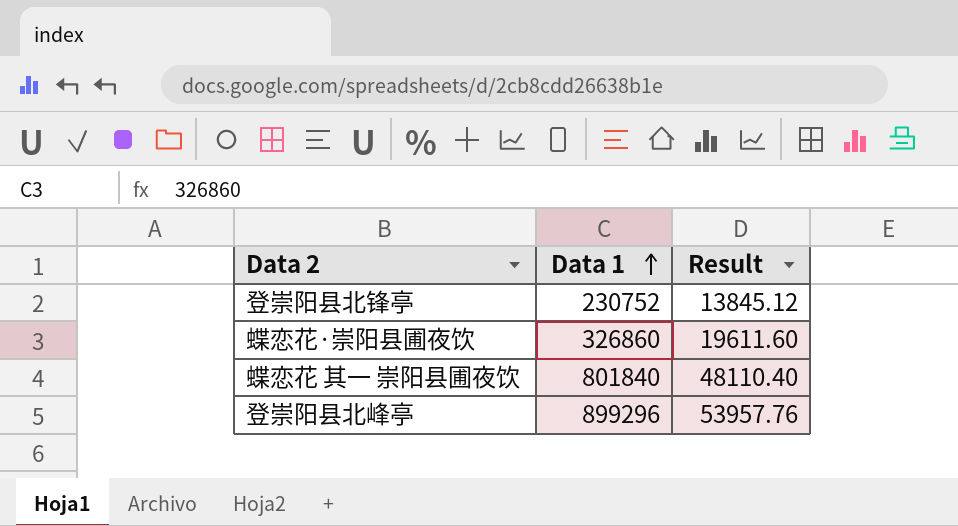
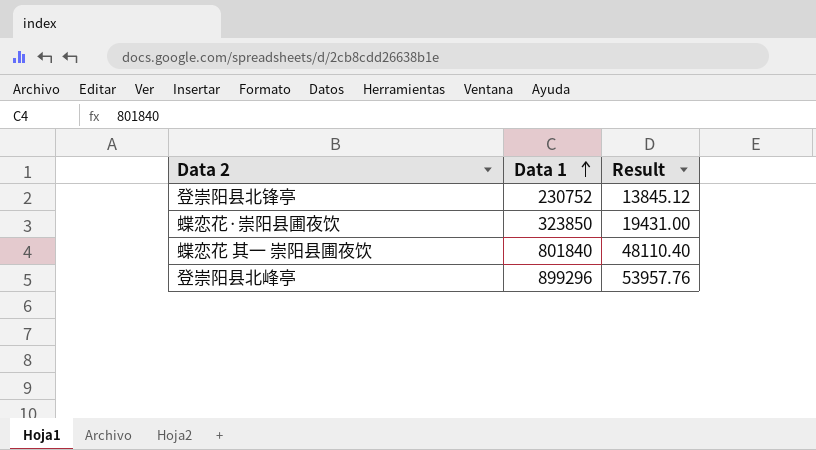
蝶恋花·崇阳县圃夜饮 | Data 1: 326860 -> 323850
蝶恋花·崇阳县圃夜饮 | Result: 19611.60 -> 19431.00

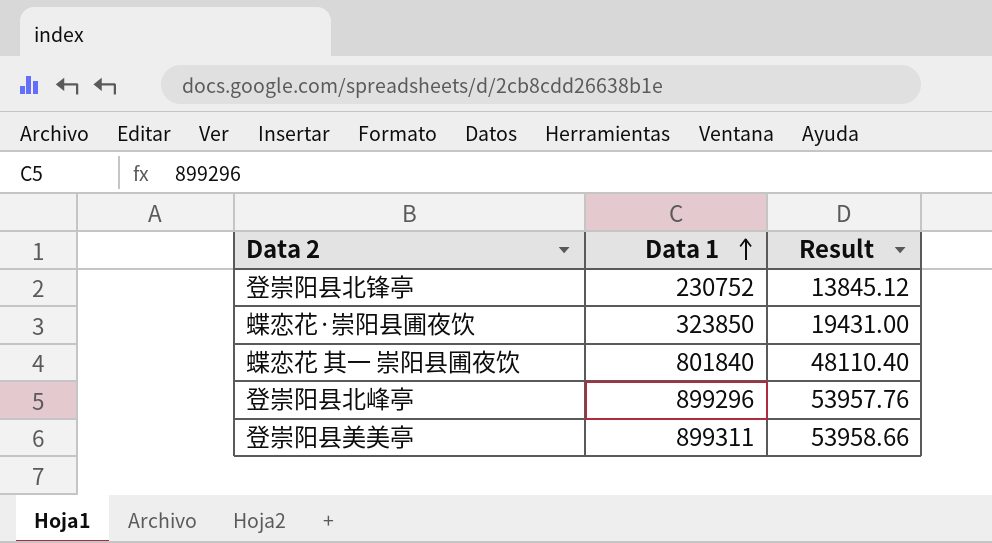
row 登崇阳县美美亭: none -> 899311 | 53958.66

